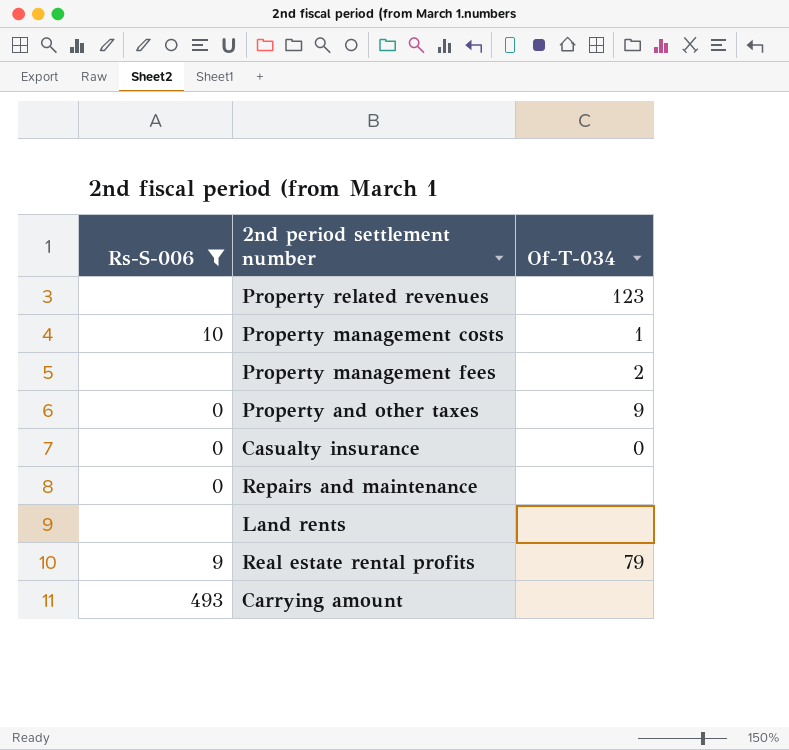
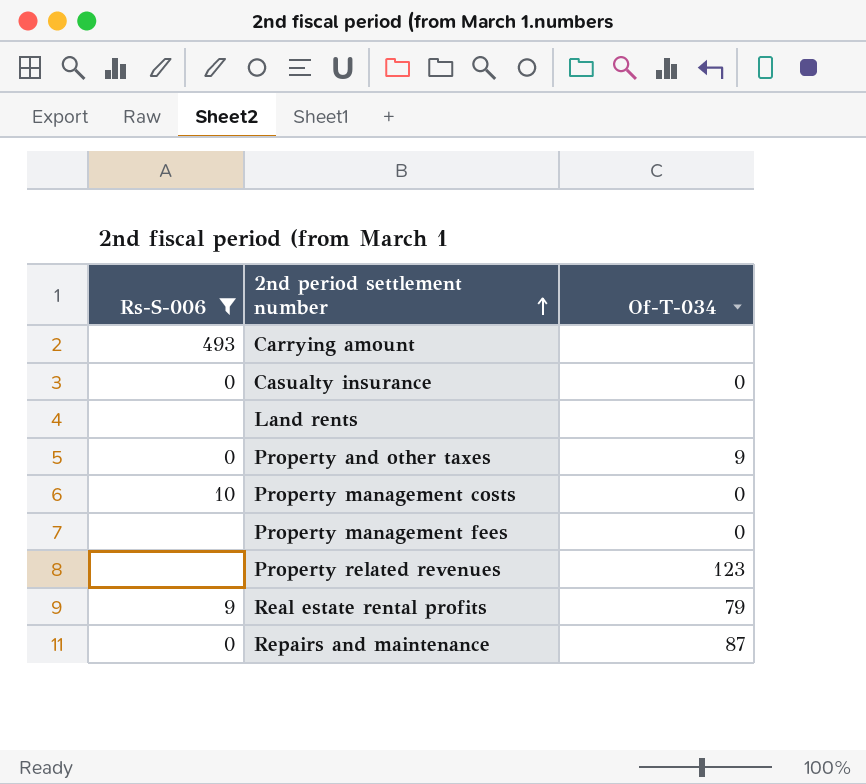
row order: none -> 2nd period settlement number ascending
Property management costs | Of-T-034: 1 -> 0
Property management fees | Of-T-034: 2 -> 0
Repairs and maintenance | Of-T-034: none -> 87

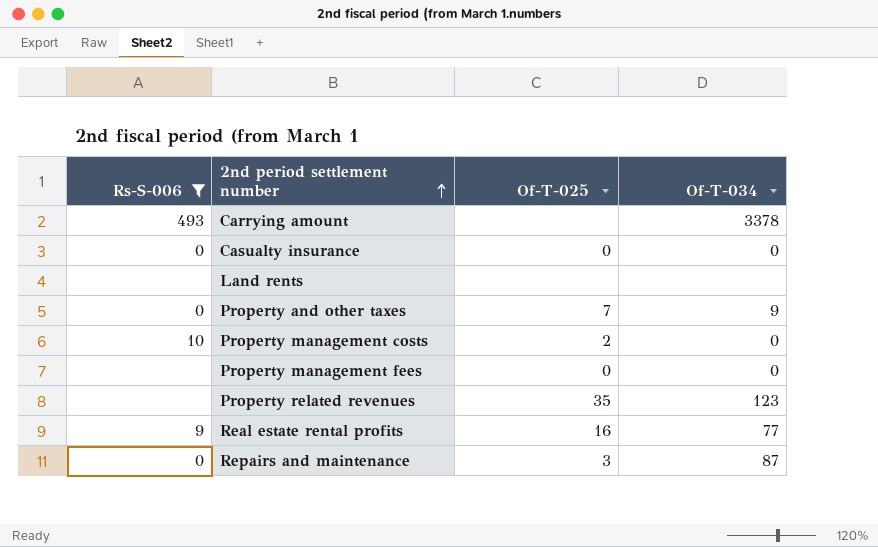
column Of-T-025 | position: none -> 3
Carrying amount | Of-T-034: none -> 3378
Real estate rental profits | Of-T-034: 79 -> 77

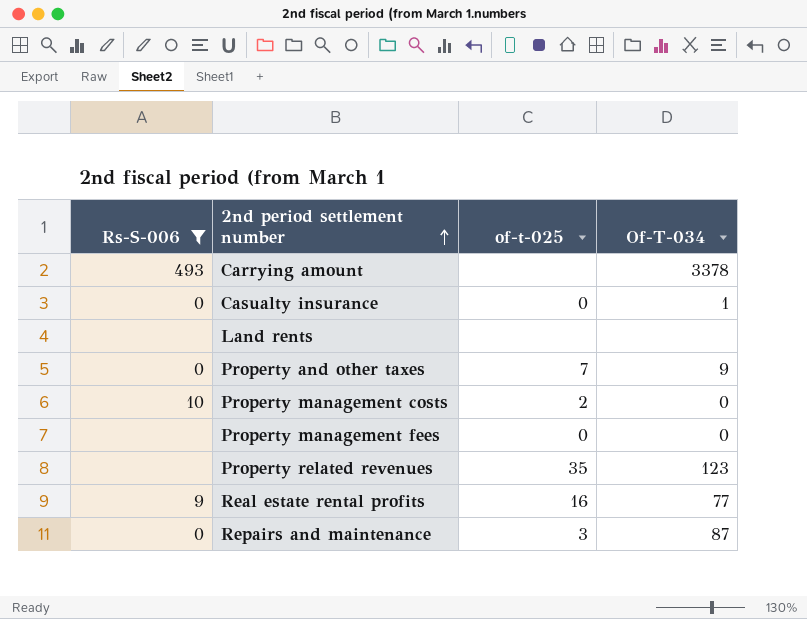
column name: Of-T-025 -> of-t-025
Casualty insurance | Of-T-034: 0 -> 1

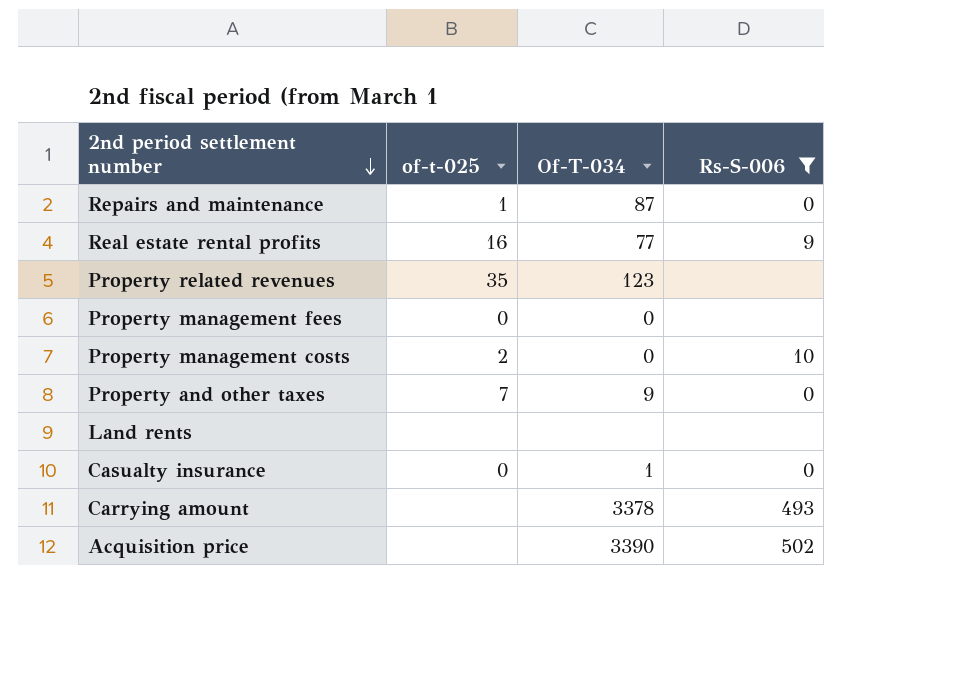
row order: 2nd period settlement number ascending -> 2nd period settlement number descending
column Rs-S-006 | position: 1 -> 4
Repairs and maintenance | of-t-025: 3 -> 1
row Acquisition price: none -> none | 3390 | 502

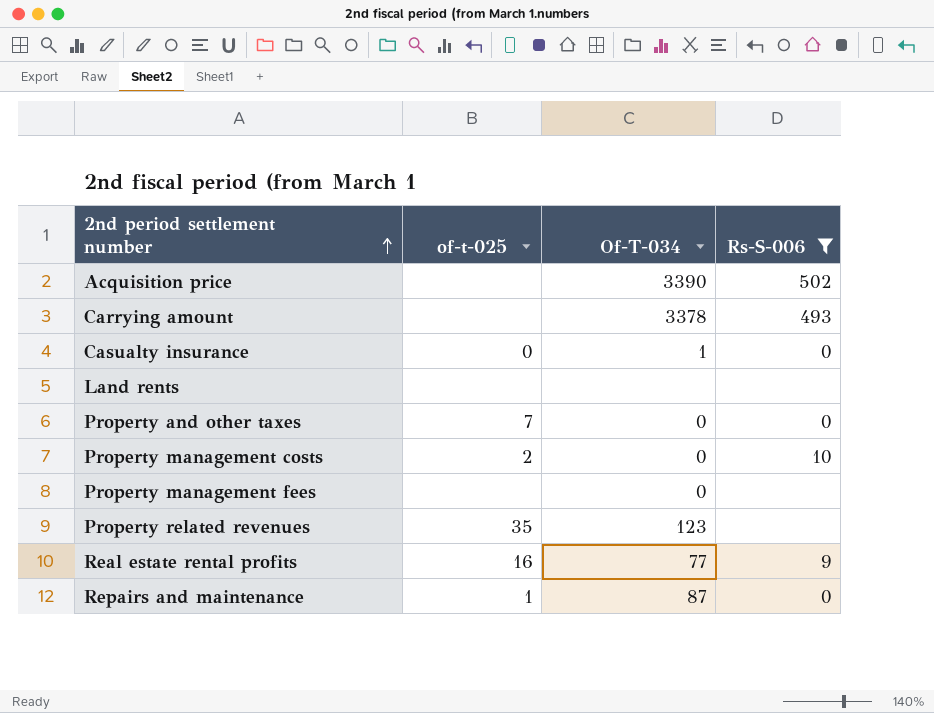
row order: 2nd period settlement number descending -> 2nd period settlement number ascending
Property and other taxes | Of-T-034: 9 -> 0
Property management fees | of-t-025: 0 -> none

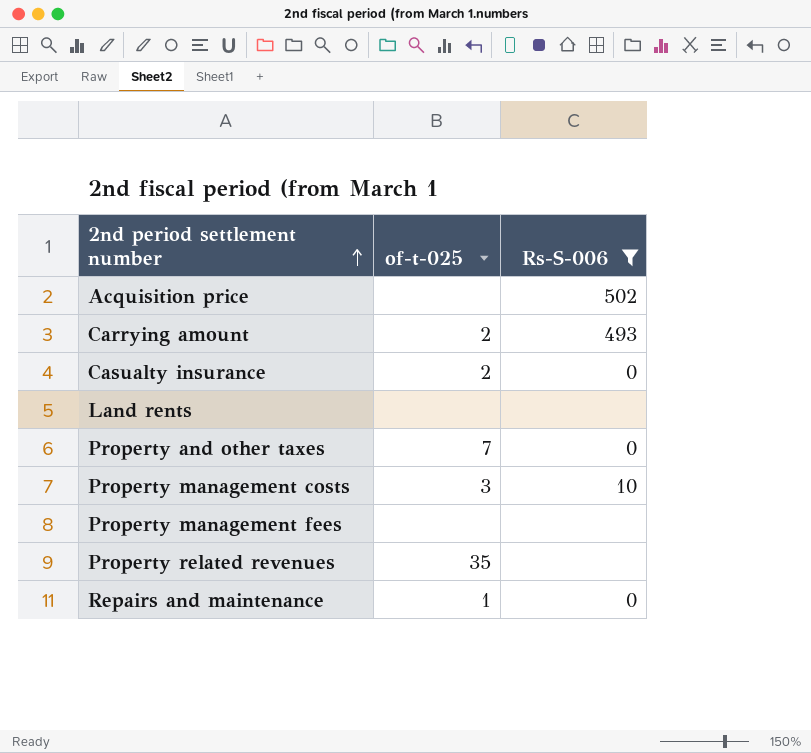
column Of-T-034 | position: 3 -> none
row Real estate rental profits: 16 | 77 | 9 -> none
Carrying amount | of-t-025: none -> 2
Casualty insurance | of-t-025: 0 -> 2
Property management costs | of-t-025: 2 -> 3

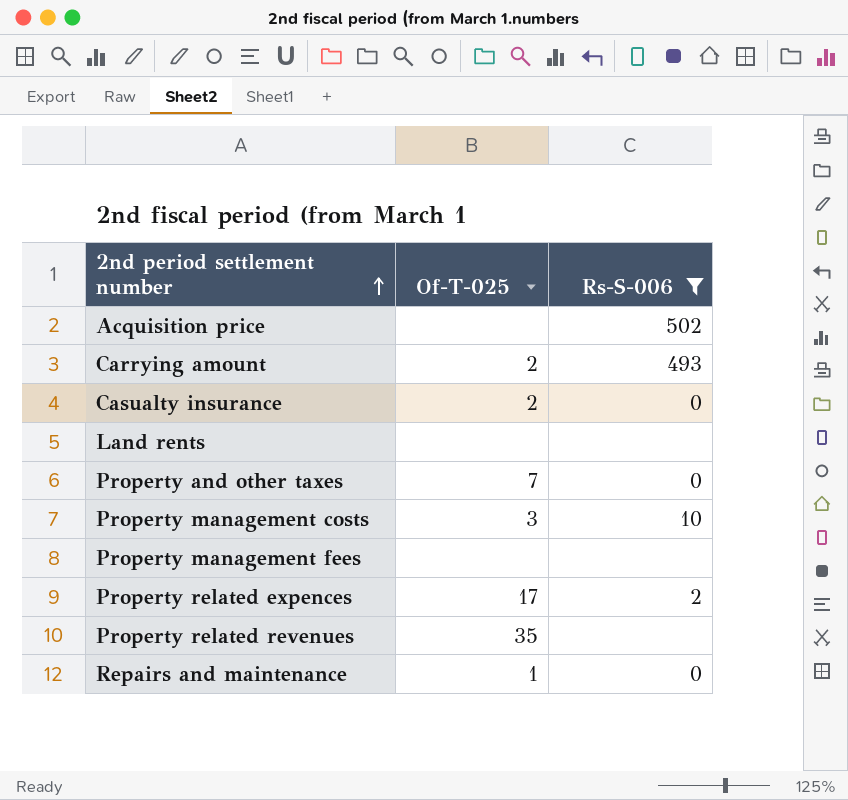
column name: of-t-025 -> Of-T-025
row Property related expences: none -> 17 | 2

